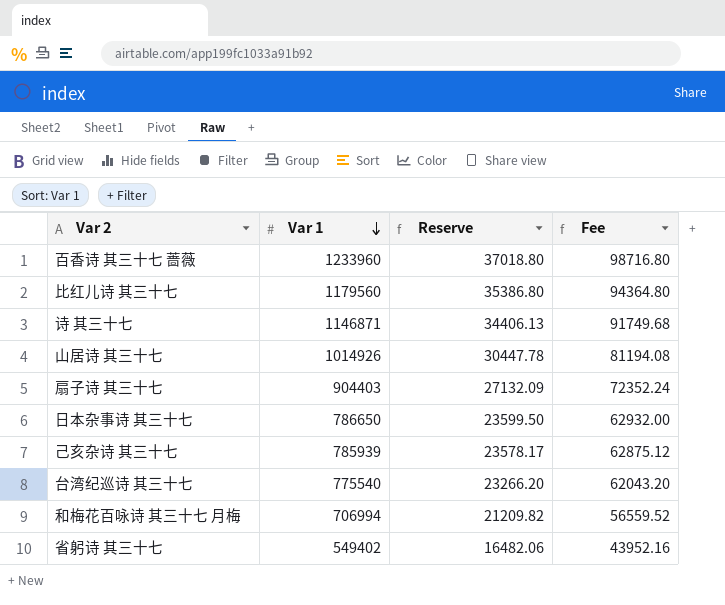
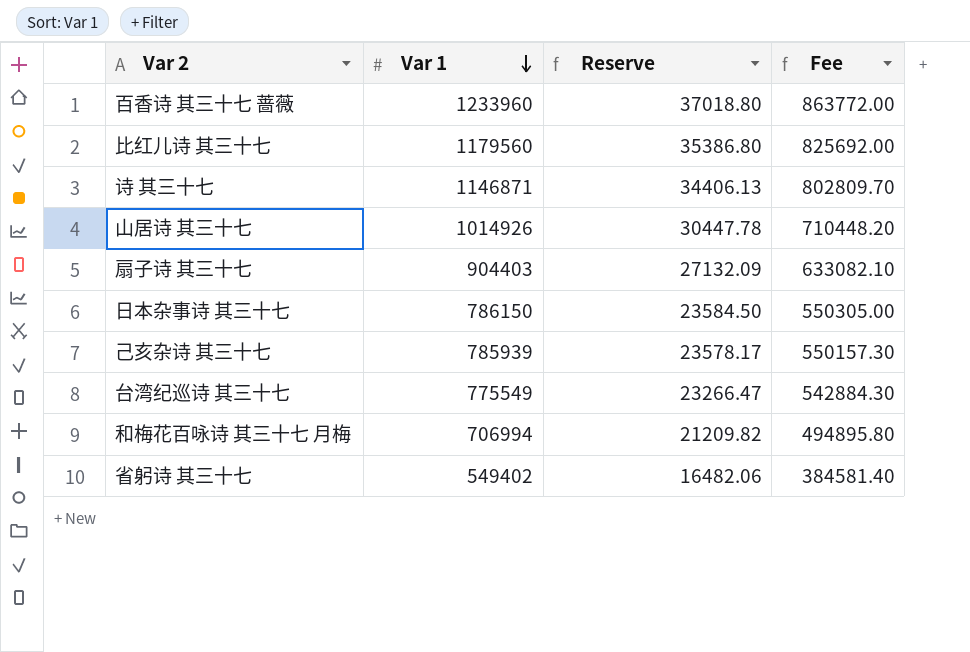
column Fee | formula: [Var 1] * 0.08 -> [Var 1] * 0.7
日本杂事诗 其三十七 | Var 1: 786650 -> 786150
日本杂事诗 其三十七 | Reserve: 23599.50 -> 23584.50
台湾纪巡诗 其三十七 | Var 1: 775540 -> 775549
台湾纪巡诗 其三十七 | Reserve: 23266.20 -> 23266.47

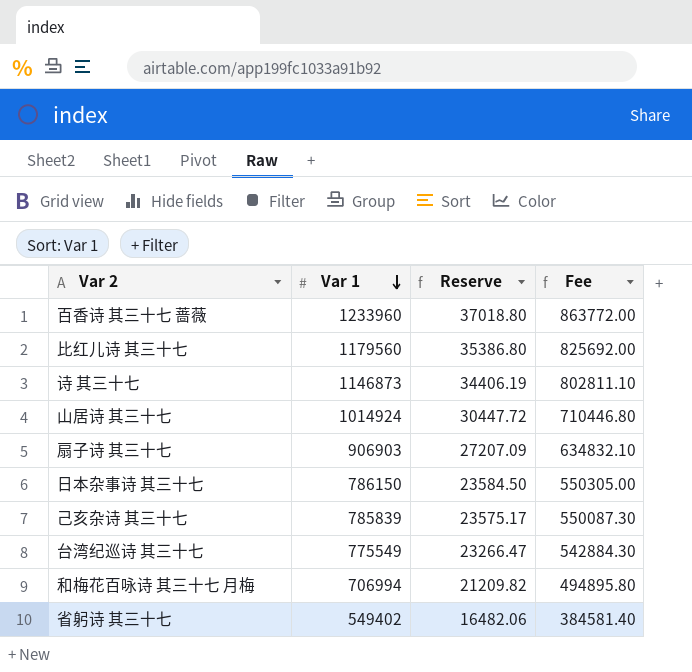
诗 其三十七 | Var 1: 1146871 -> 1146873
诗 其三十七 | Reserve: 34406.13 -> 34406.19
诗 其三十七 | Fee: 802809.70 -> 802811.10
山居诗 其三十七 | Var 1: 1014926 -> 1014924
山居诗 其三十七 | Reserve: 30447.78 -> 30447.72
山居诗 其三十七 | Fee: 710448.20 -> 710446.80
扇子诗 其三十七 | Var 1: 904403 -> 906903
扇子诗 其三十七 | Reserve: 27132.09 -> 27207.09
扇子诗 其三十七 | Fee: 633082.10 -> 634832.10
己亥杂诗 其三十七 | Var 1: 785939 -> 785839
己亥杂诗 其三十七 | Reserve: 23578.17 -> 23575.17
己亥杂诗 其三十七 | Fee: 550157.30 -> 550087.30

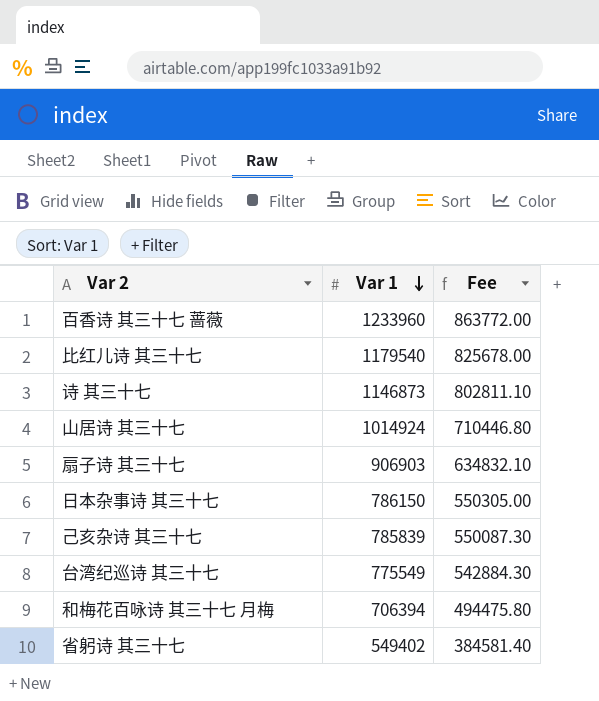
column Reserve | formula: [Var 1] * 0.03 -> none
比红儿诗 其三十七 | Var 1: 1179560 -> 1179540
比红儿诗 其三十七 | Fee: 825692.00 -> 825678.00
和梅花百咏诗 其三十七 月梅 | Var 1: 706994 -> 706394
和梅花百咏诗 其三十七 月梅 | Fee: 494895.80 -> 494475.80

